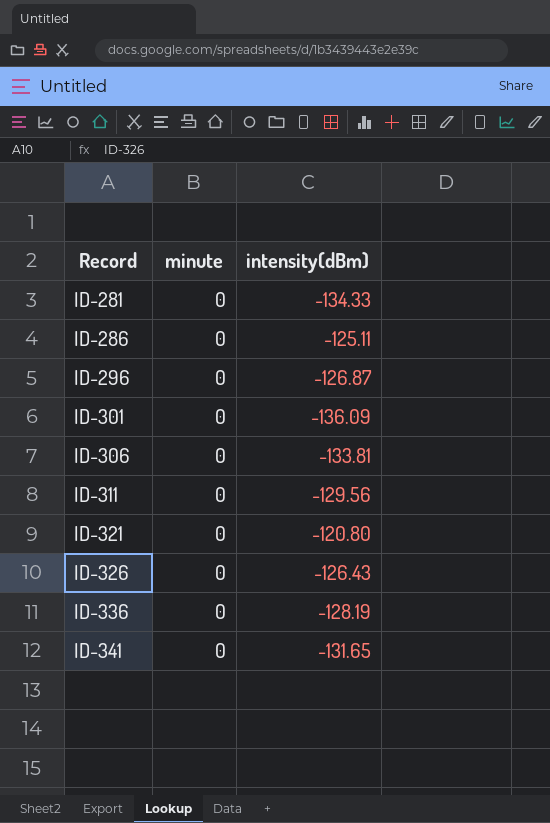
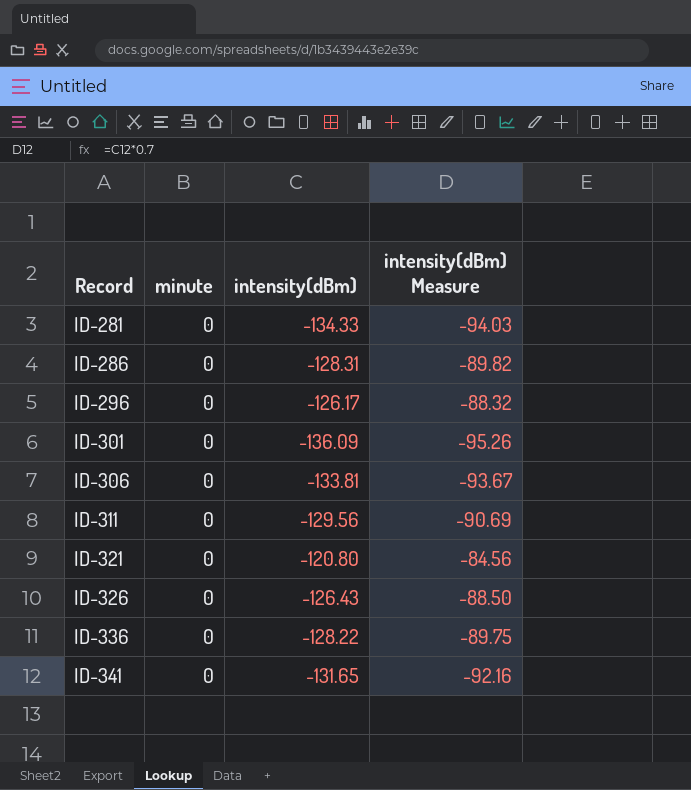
column intensity(dBm) Measure | formula: none -> [intensity(dBm)] * 0.7
ID-286 | intensity(dBm): -125.11 -> -128.31
ID-296 | intensity(dBm): -126.87 -> -126.17
ID-336 | intensity(dBm): -128.19 -> -128.22

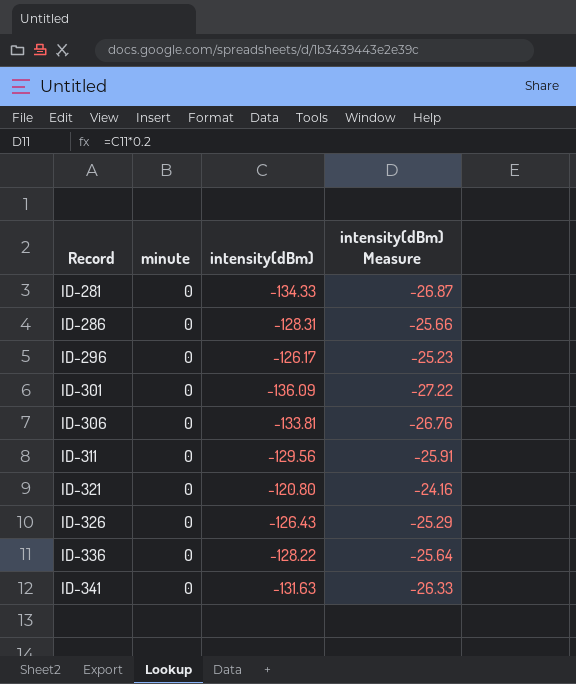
column intensity(dBm) Measure | formula: [intensity(dBm)] * 0.7 -> [intensity(dBm)] * 0.2
ID-341 | intensity(dBm): -131.65 -> -131.63

